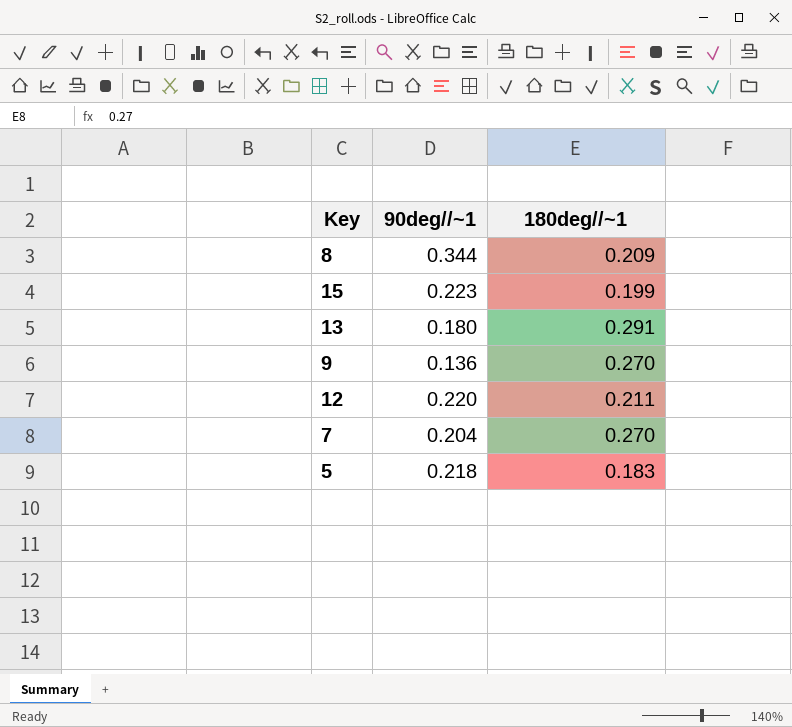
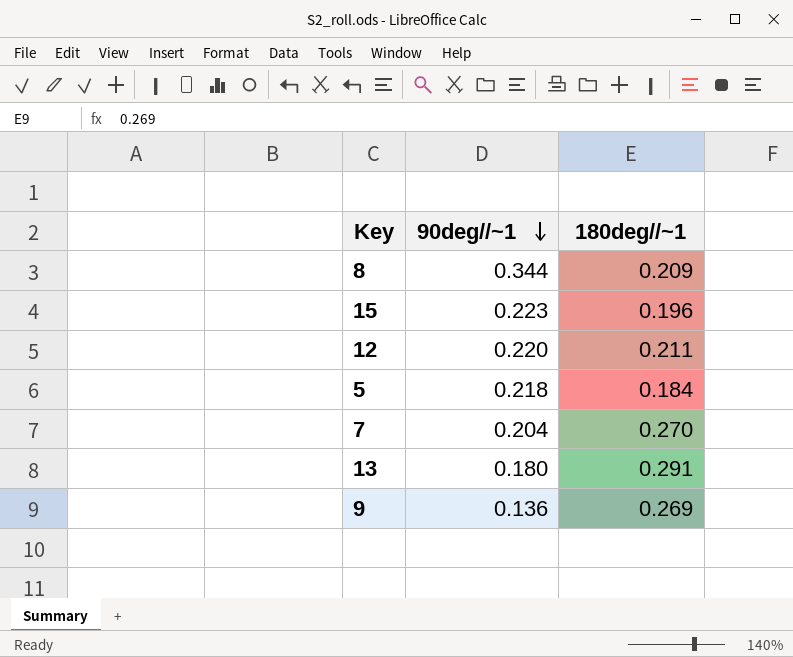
row order: none -> 90deg//~1 descending
15 | 180deg//~1: 0.199 -> 0.196
5 | 180deg//~1: 0.183 -> 0.184
9 | 180deg//~1: 0.270 -> 0.269

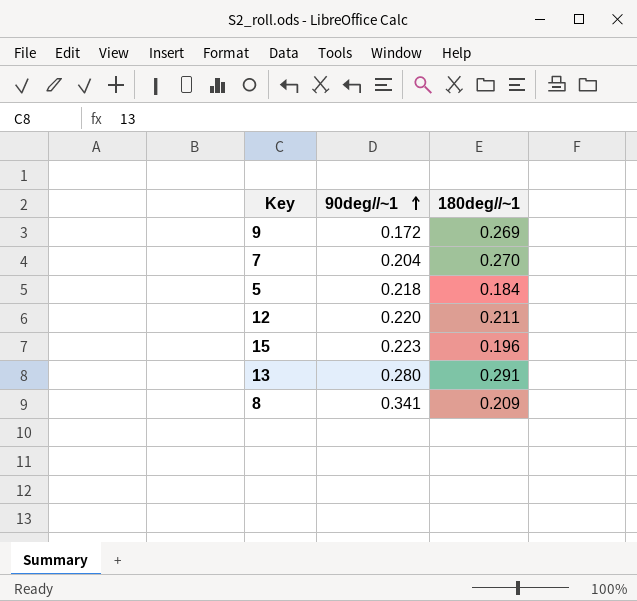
row order: 90deg//~1 descending -> 90deg//~1 ascending
9 | 90deg//~1: 0.136 -> 0.172
13 | 90deg//~1: 0.180 -> 0.280
8 | 90deg//~1: 0.344 -> 0.341

